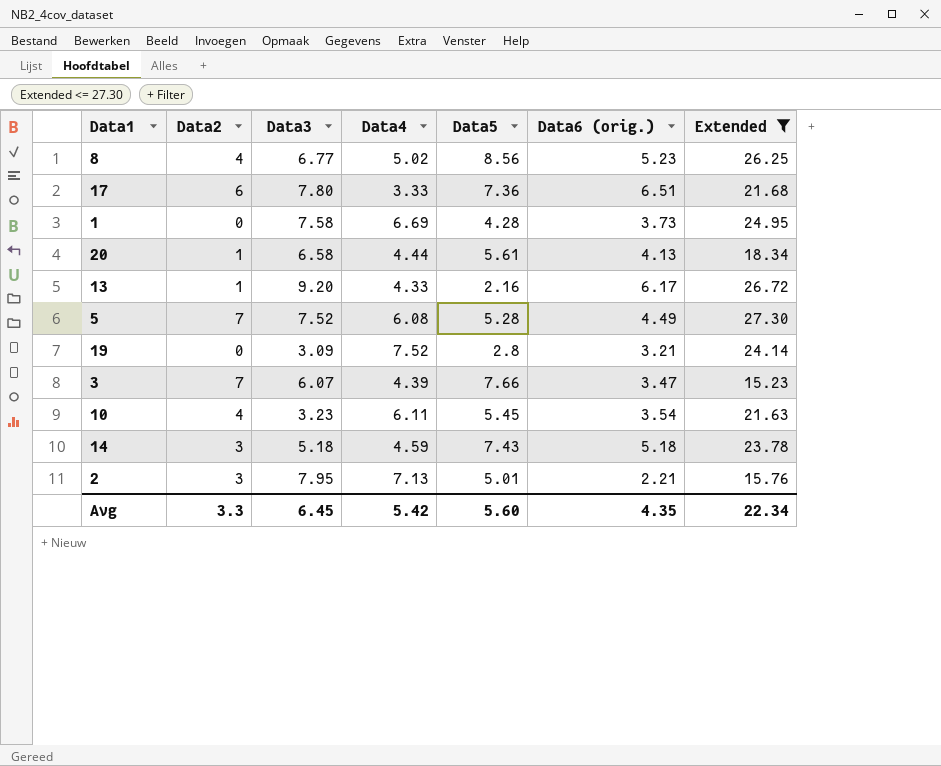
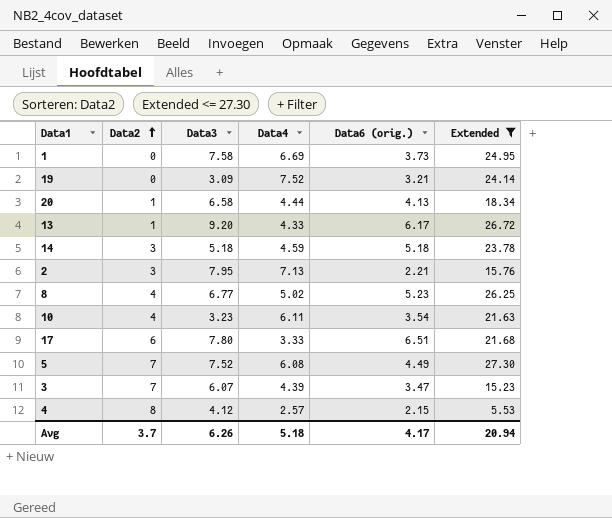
row order: none -> Data2 ascending
column Data5 | position: 5 -> none
row 4: none -> 8 | 4.12 | 2.57 | 2.15 | 5.53
Avg | Data2: 3.3 -> 3.7
Avg | Data3: 6.45 -> 6.26
Avg | Data4: 5.42 -> 5.18
Avg | Data6 (orig.): 4.35 -> 4.17
Avg | Extended: 22.34 -> 20.94

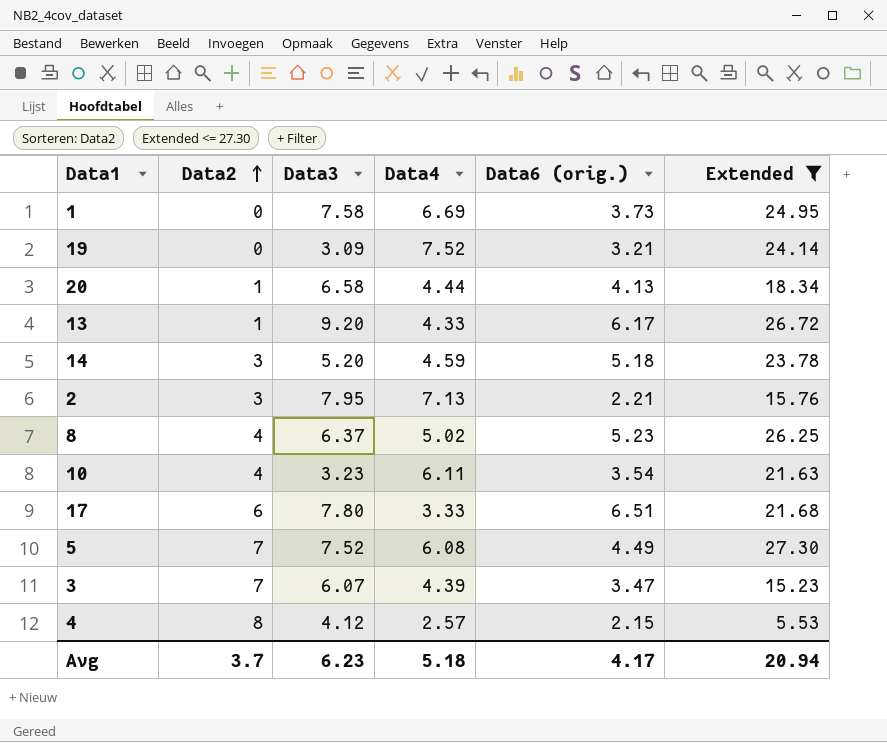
14 | Data3: 5.18 -> 5.20
8 | Data3: 6.77 -> 6.37
Avg | Data3: 6.26 -> 6.23

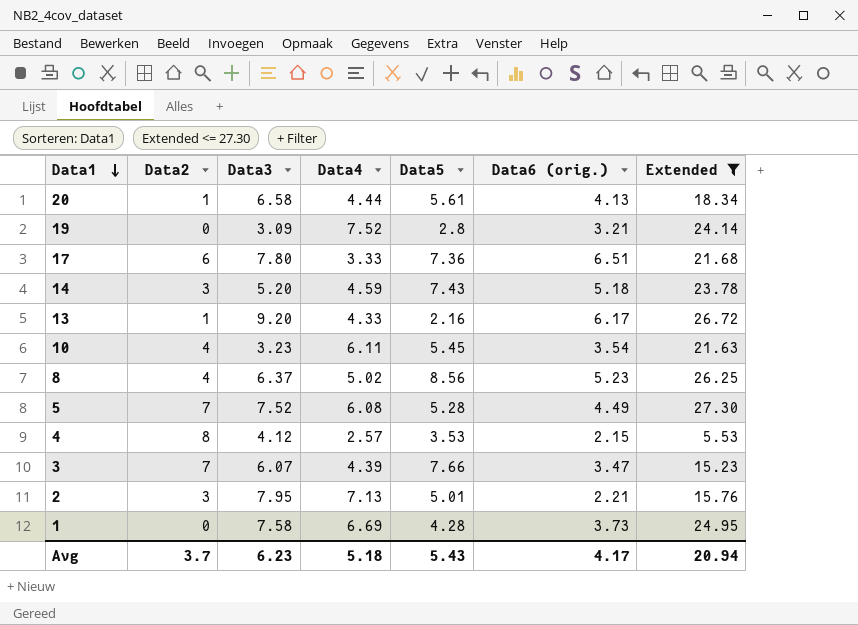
row order: Data2 ascending -> Data1 descending
column Data5 | position: none -> 5

